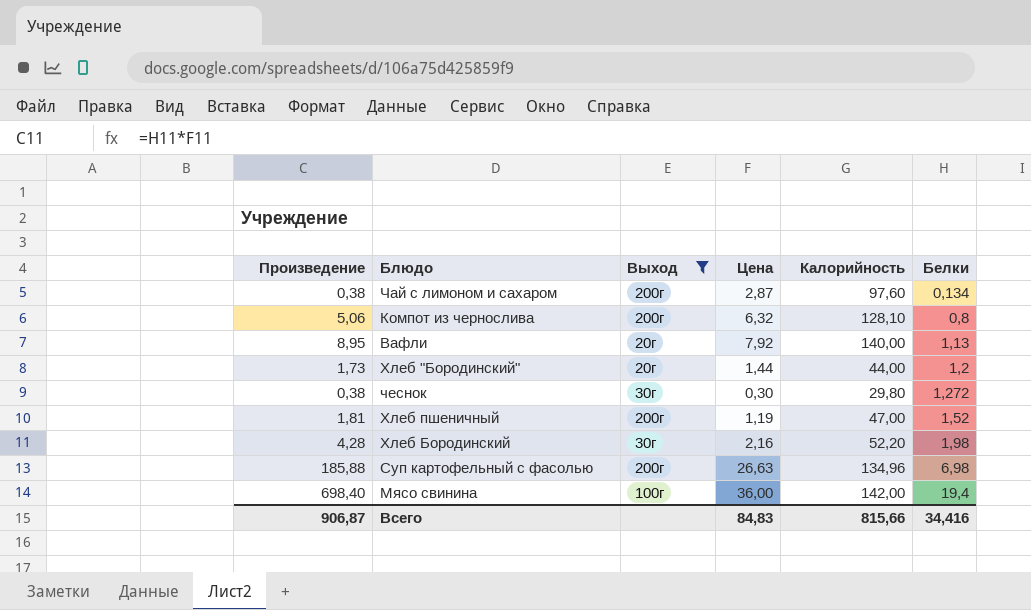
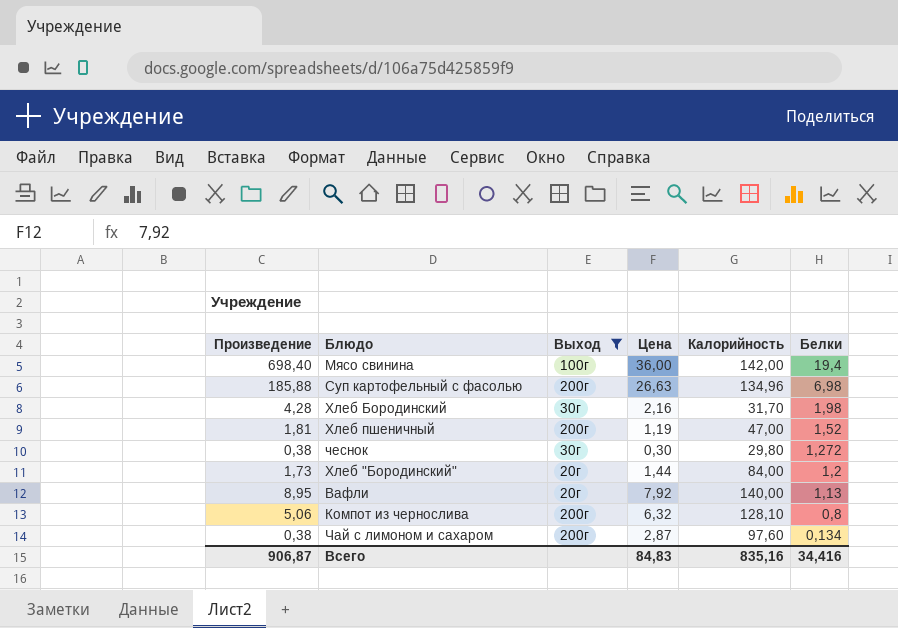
row order: Белки ascending -> Белки descending
Хлеб Бородинский | Калорийность: 52,20 -> 31,70
Хлеб "Бородинский" | Калорийность: 44,00 -> 84,00
Всего | Калорийность: 815,66 -> 835,16

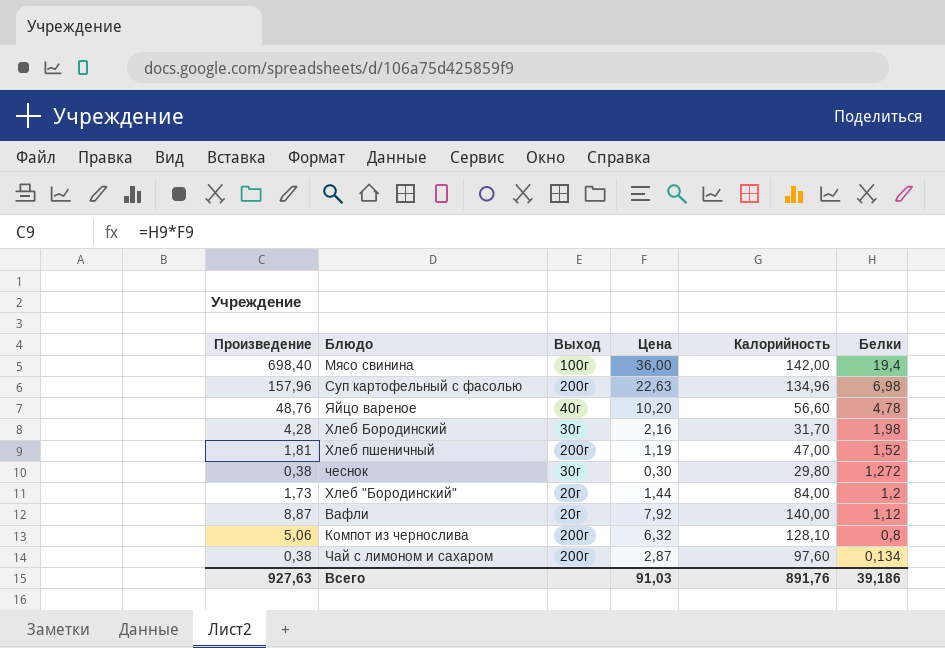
filter: Выход != 40г -> none
Суп картофельный с фасолью | Произведение: 185,88 -> 157,96
Суп картофельный с фасолью | Цена: 26,63 -> 22,63
Вафли | Произведение: 8,95 -> 8,87
Вафли | Белки: 1,13 -> 1,12
Всего | Произведение: 906,87 -> 927,63
Всего | Цена: 84,83 -> 91,03
Всего | Калорийность: 835,16 -> 891,76
Всего | Белки: 34,416 -> 39,186

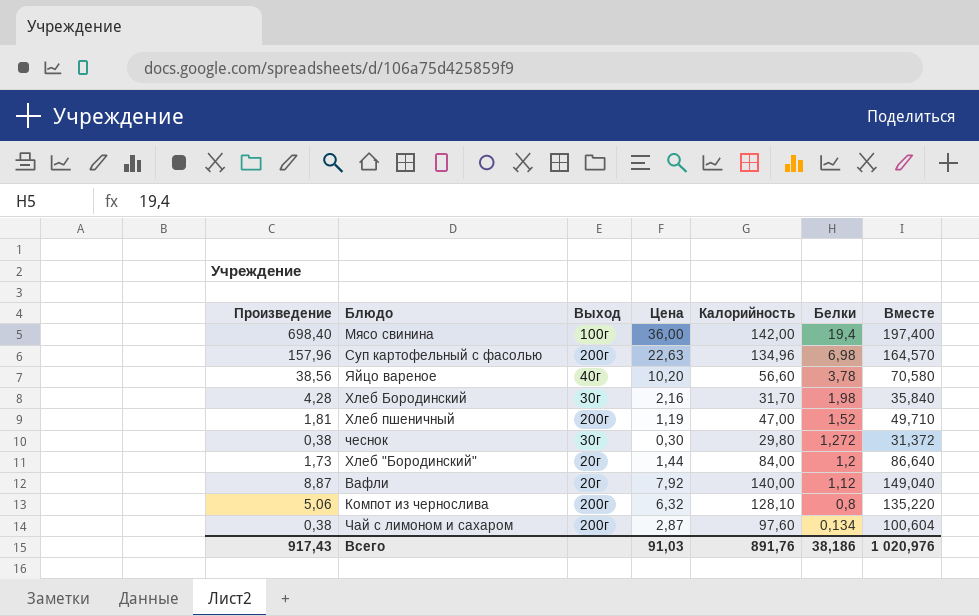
column Вместе | formula: none -> [Цена] + [Калорийность] + [Белки]
Яйцо вареное | Произведение: 48,76 -> 38,56
Яйцо вареное | Белки: 4,78 -> 3,78
Всего | Произведение: 927,63 -> 917,43
Всего | Белки: 39,186 -> 38,186

